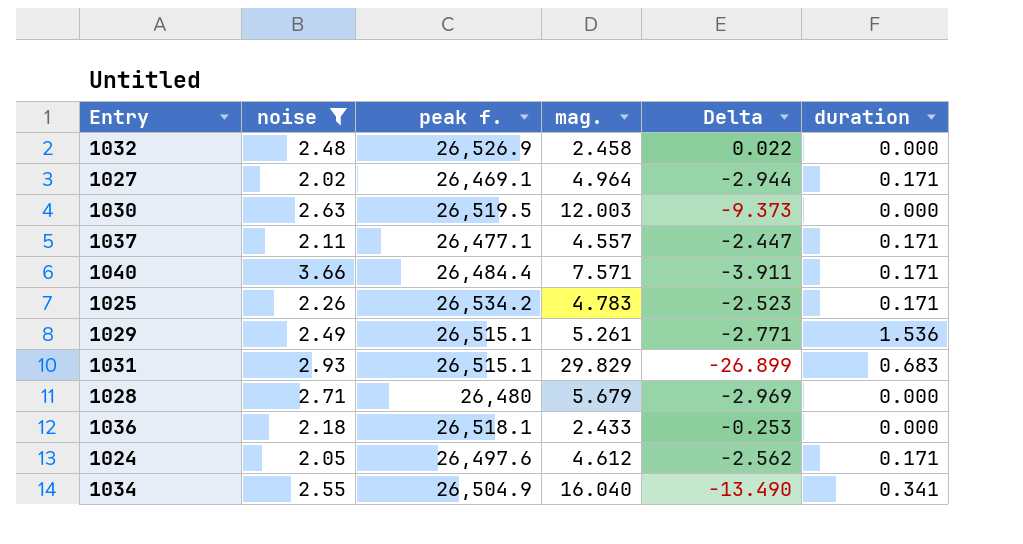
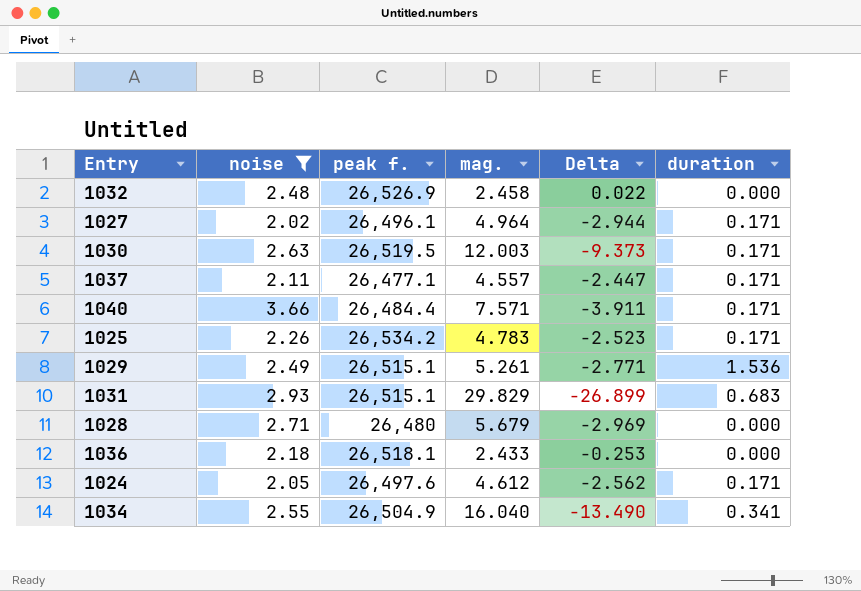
1027 | peak f.: 26,469.1 -> 26,496.1
1030 | duration: 0.000 -> 0.171

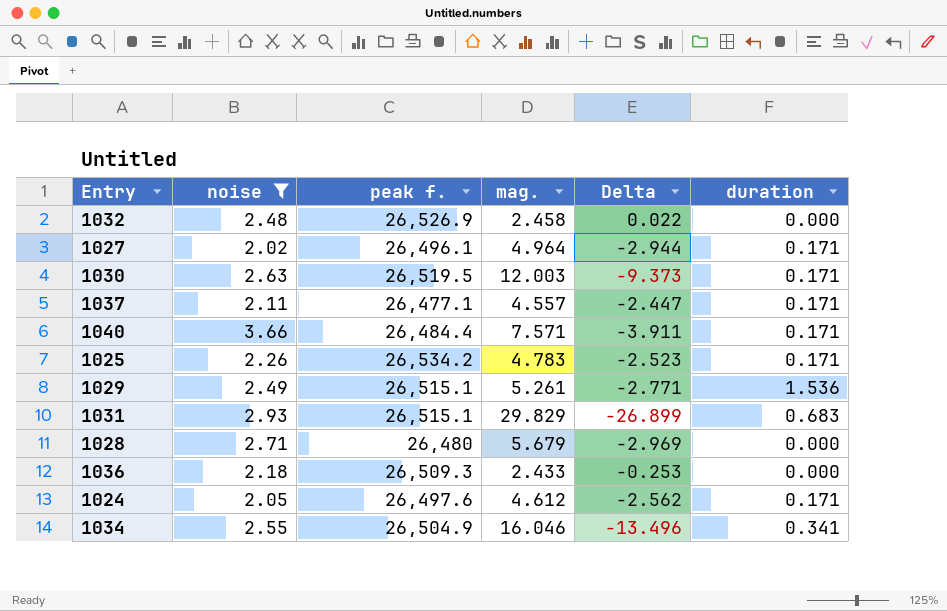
1036 | peak f.: 26,518.1 -> 26,509.3
1034 | mag.: 16.040 -> 16.046
1034 | Delta: -13.490 -> -13.496

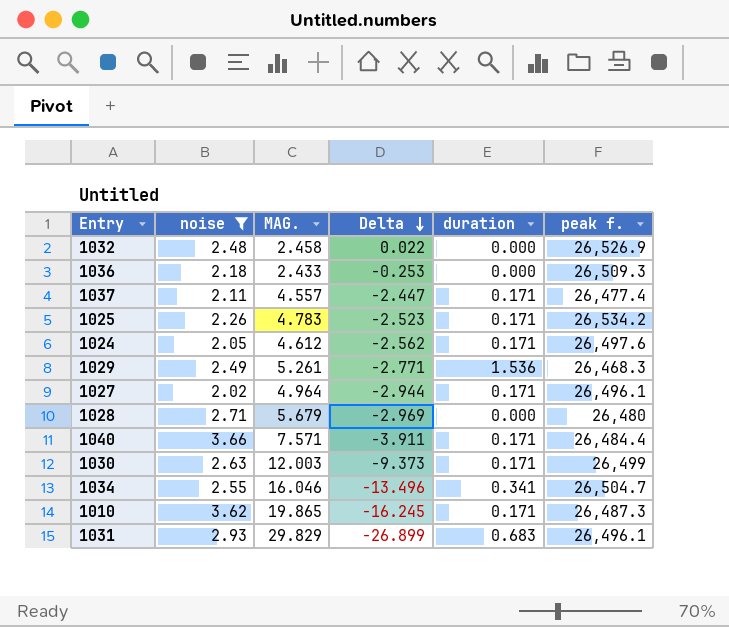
row order: none -> Delta descending
column name: mag. -> MAG.
column peak f. | position: 3 -> 6
1037 | peak f.: 26,477.1 -> 26,477.4
1029 | peak f.: 26,515.1 -> 26,468.3
1030 | peak f.: 26,519.5 -> 26,499
1034 | peak f.: 26,504.9 -> 26,504.7
row 1010: none -> 3.62 | 19.865 | -16.245 | 0.171 | 26,487.3
1031 | peak f.: 26,515.1 -> 26,496.1

